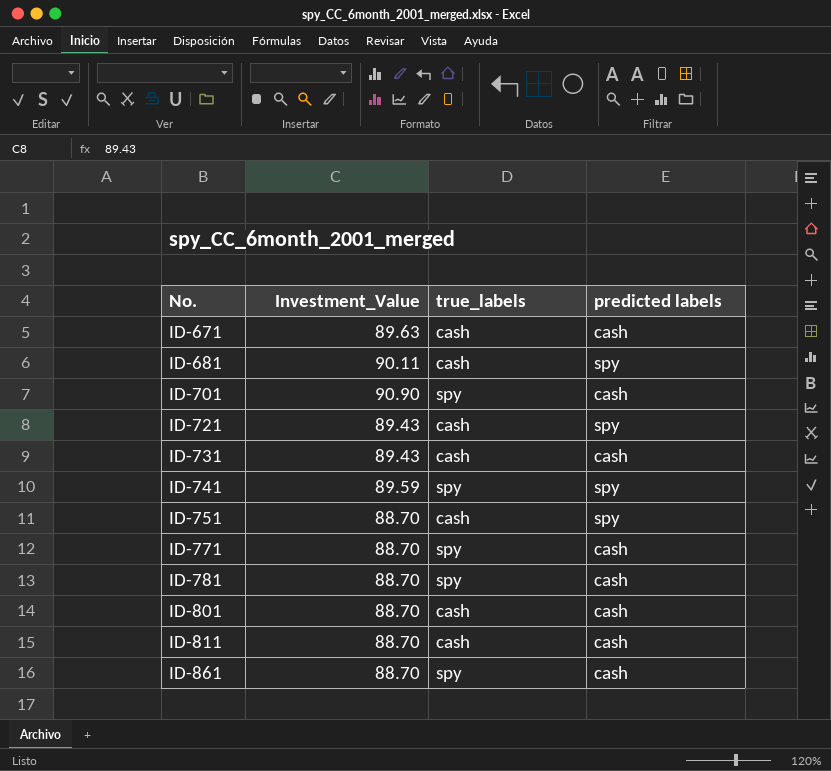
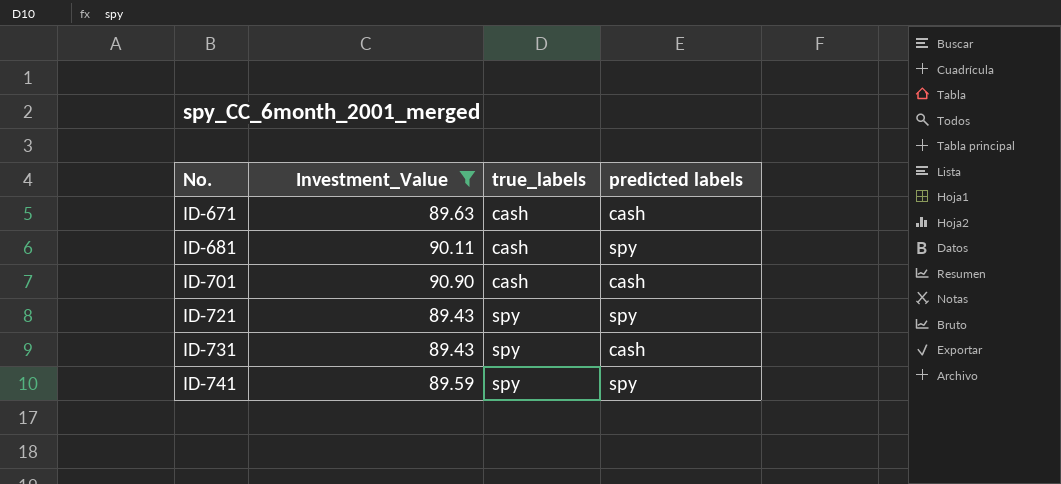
filter: none -> Investment_Value != 88.70
ID-701 | true_labels: spy -> cash
ID-721 | true_labels: cash -> spy
ID-731 | true_labels: cash -> spy

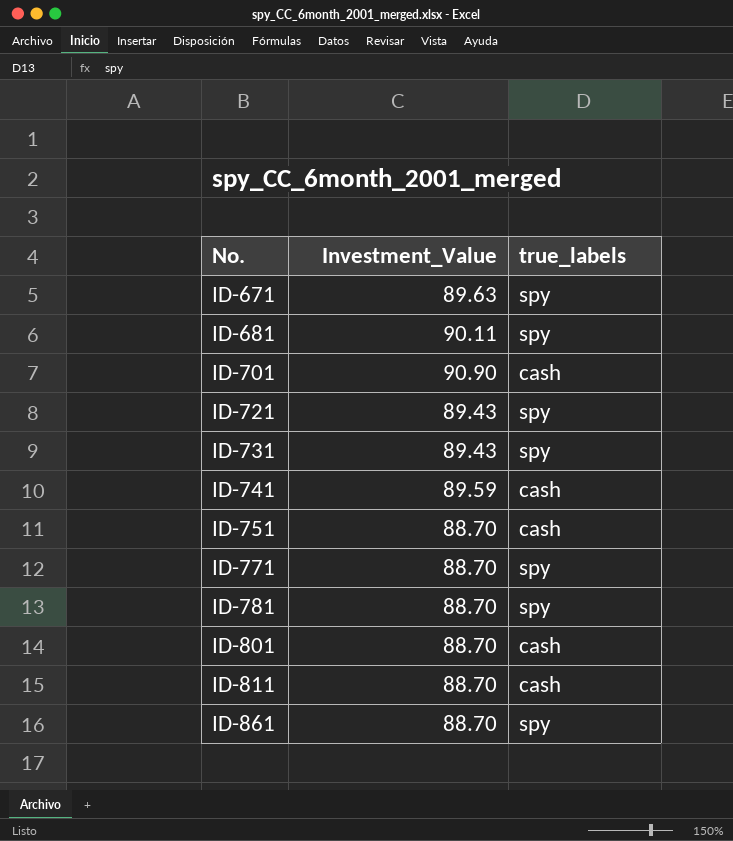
filter: Investment_Value != 88.70 -> none
column predicted labels | position: 4 -> none
ID-671 | true_labels: cash -> spy
ID-681 | true_labels: cash -> spy
ID-741 | true_labels: spy -> cash

